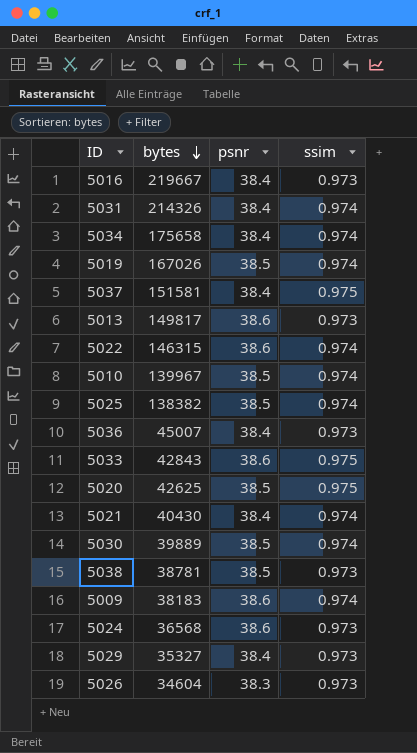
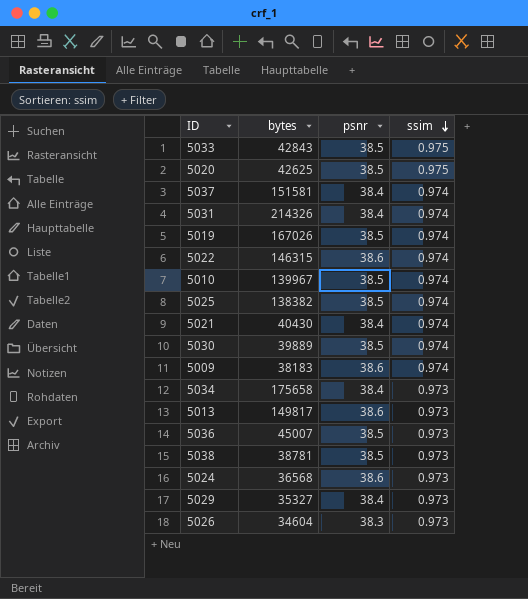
row order: bytes descending -> ssim descending
row 5016: 219667 | 38.4 | 0.973 -> none
5033 | psnr: 38.6 -> 38.5
5037 | ssim: 0.975 -> 0.974
5034 | ssim: 0.974 -> 0.973
5036 | psnr: 38.4 -> 38.5

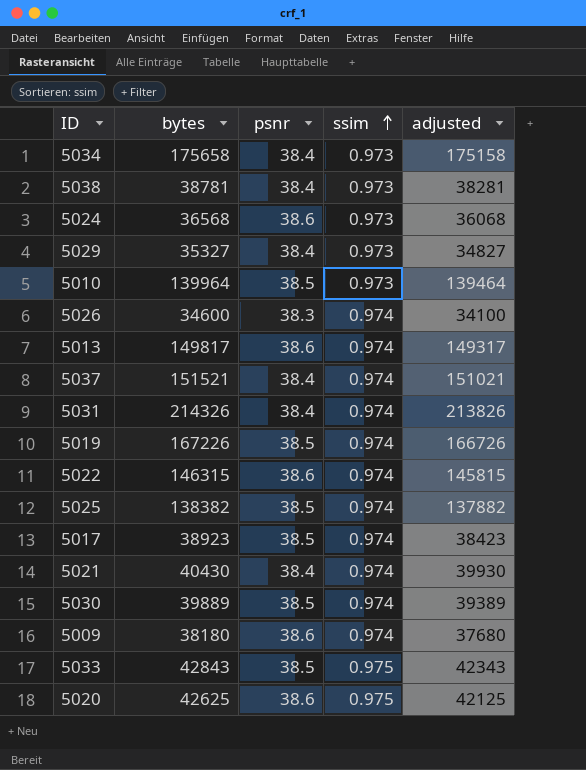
row order: ssim descending -> ssim ascending
column adjusted | formula: none -> [bytes] - 500
row 5036: 45007 | 38.5 | 0.973 -> none
5038 | psnr: 38.5 -> 38.4
5010 | bytes: 139967 -> 139964
5010 | ssim: 0.974 -> 0.973
5026 | bytes: 34604 -> 34600
5026 | ssim: 0.973 -> 0.974
5013 | ssim: 0.973 -> 0.974
5037 | bytes: 151581 -> 151521
5019 | bytes: 167026 -> 167226
row 5017: none -> 38923 | 38.5 | 0.974 | 38423
5009 | bytes: 38183 -> 38180
5020 | psnr: 38.5 -> 38.6

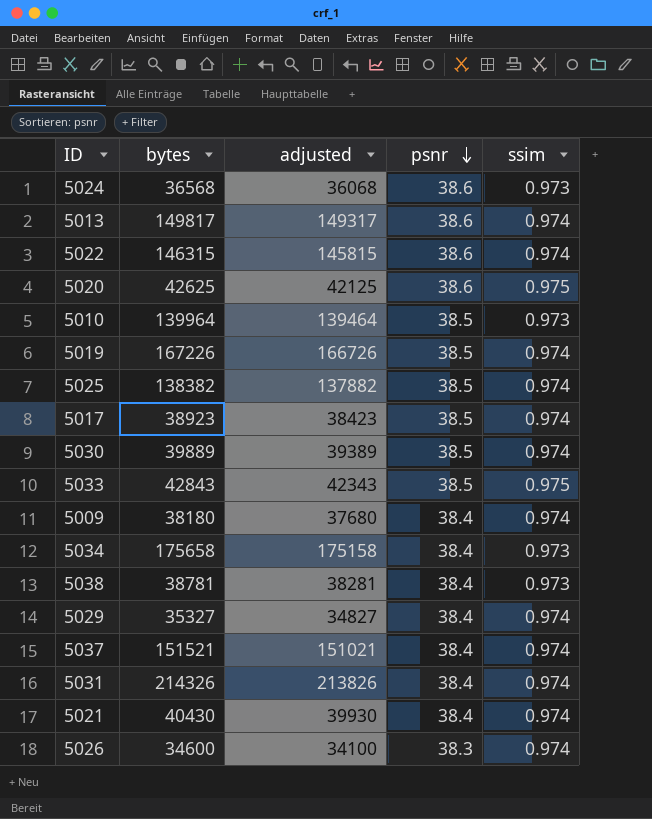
row order: ssim ascending -> psnr descending
column adjusted | position: 5 -> 3
5009 | psnr: 38.6 -> 38.4
5029 | ssim: 0.973 -> 0.974

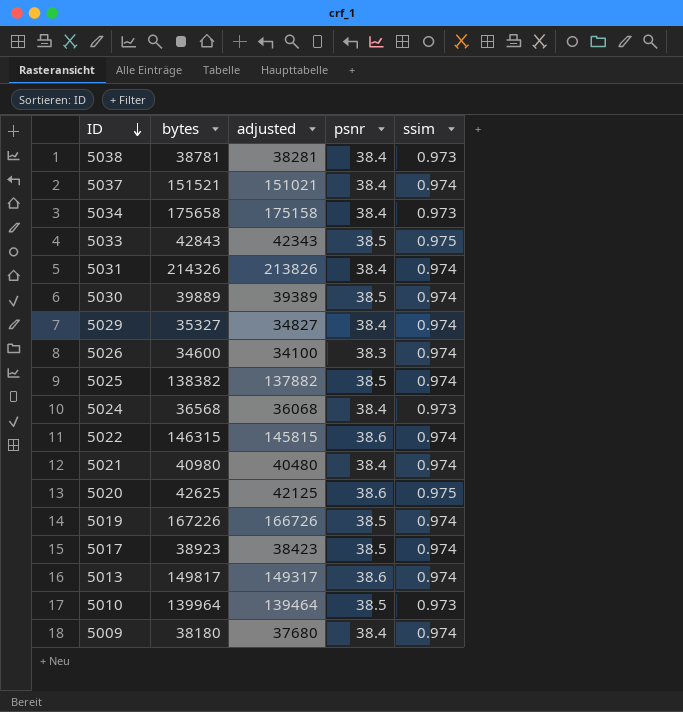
row order: psnr descending -> ID descending
5024 | psnr: 38.6 -> 38.4
5021 | bytes: 40430 -> 40980
5021 | adjusted: 39930 -> 40480

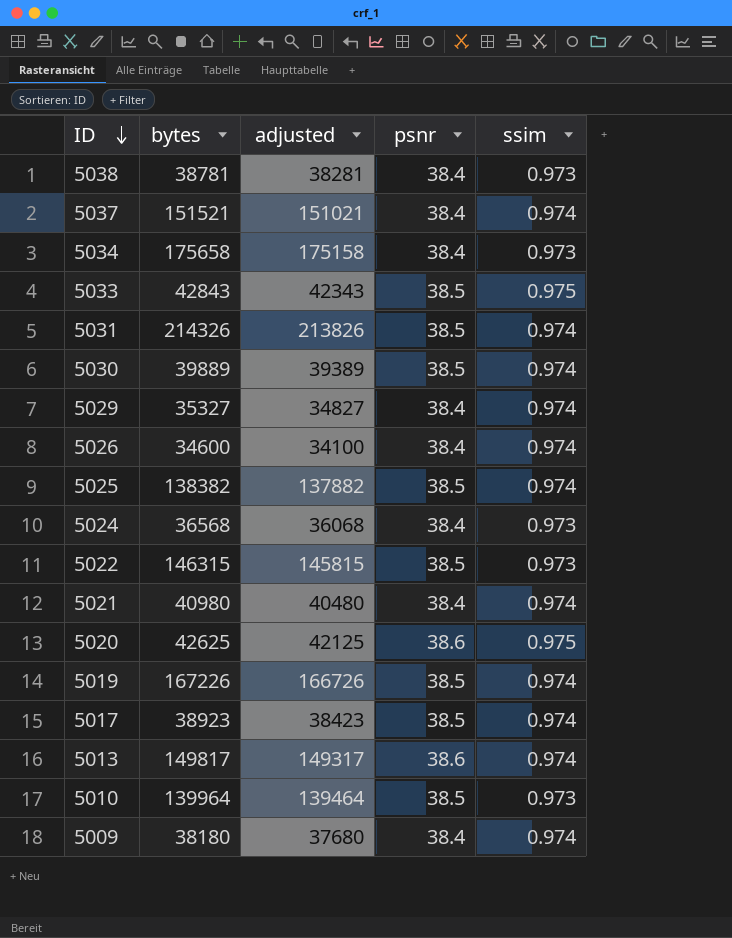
5031 | psnr: 38.4 -> 38.5
5026 | psnr: 38.3 -> 38.4
5022 | psnr: 38.6 -> 38.5
5022 | ssim: 0.974 -> 0.973

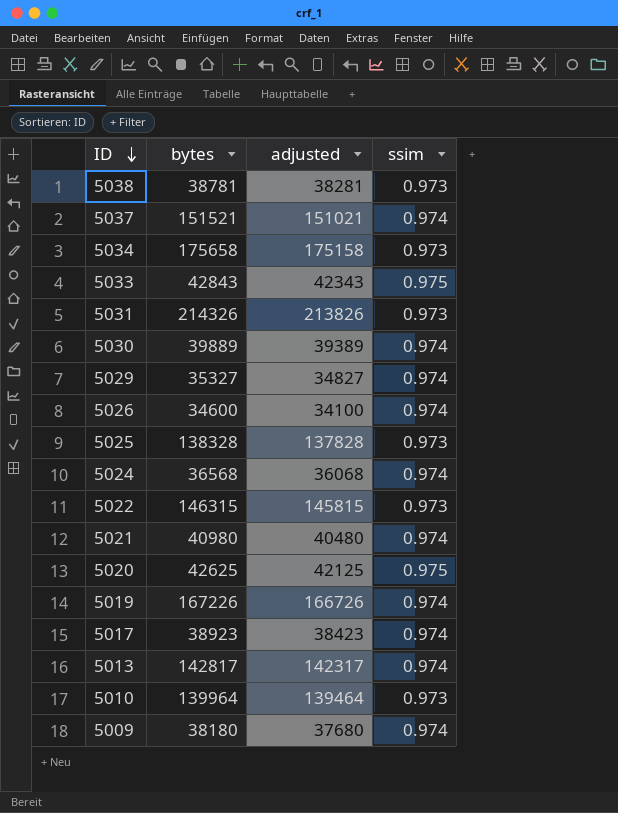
column psnr | position: 4 -> none
5031 | ssim: 0.974 -> 0.973
5025 | bytes: 138382 -> 138328
5025 | adjusted: 137882 -> 137828
5025 | ssim: 0.974 -> 0.973
5024 | ssim: 0.973 -> 0.974
5013 | bytes: 149817 -> 142817
5013 | adjusted: 149317 -> 142317

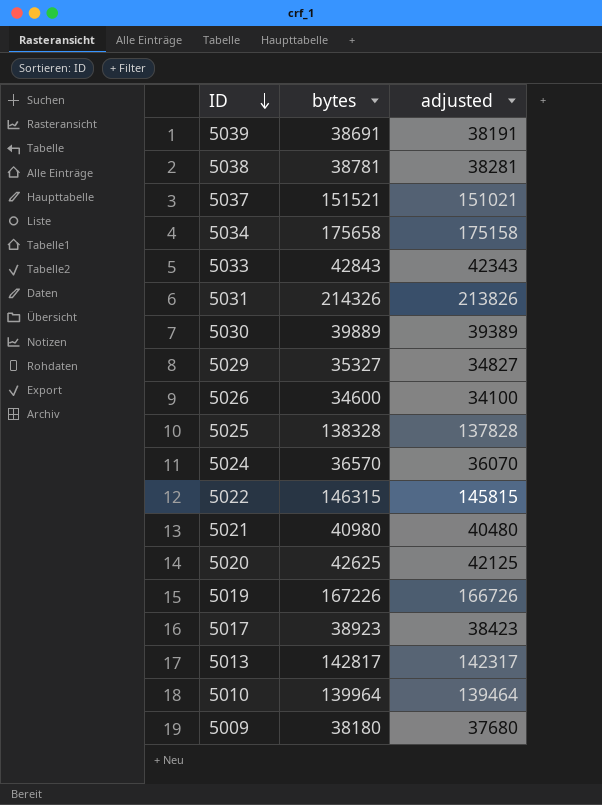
column ssim | position: 4 -> none
row 5039: none -> 38691 | 38191
5024 | bytes: 36568 -> 36570
5024 | adjusted: 36068 -> 36070

